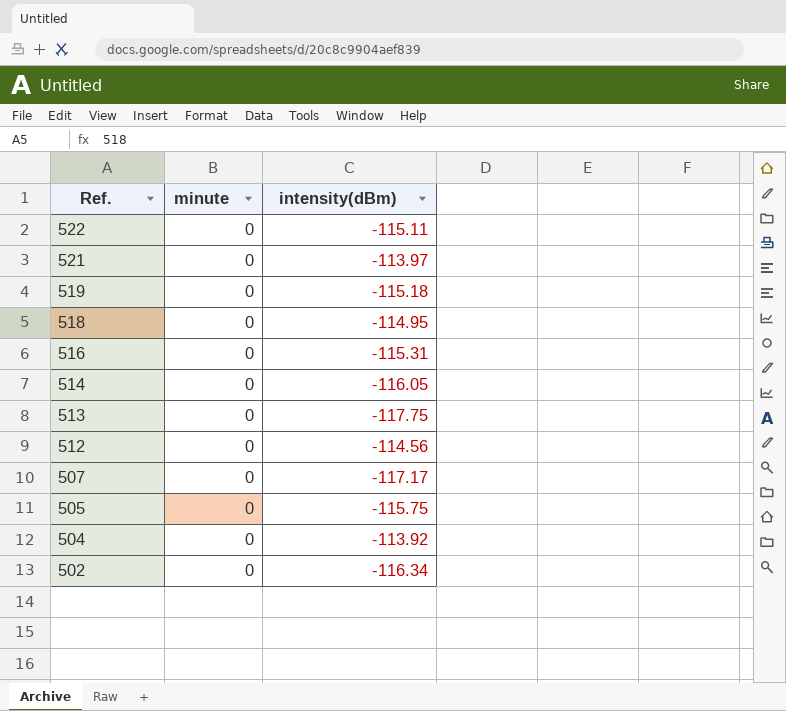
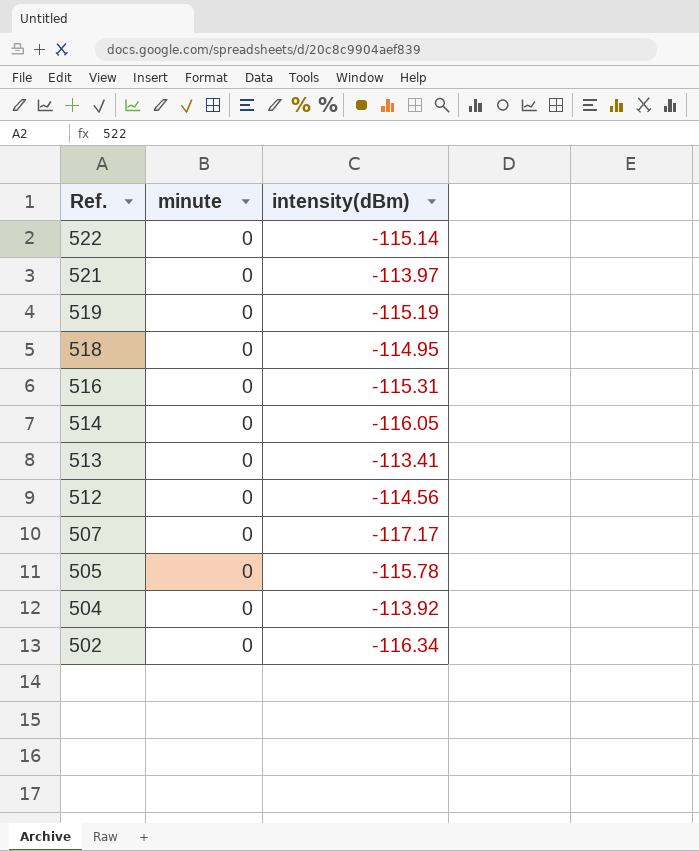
522 | intensity(dBm): -115.11 -> -115.14
519 | intensity(dBm): -115.18 -> -115.19
513 | intensity(dBm): -117.75 -> -113.41
505 | intensity(dBm): -115.75 -> -115.78

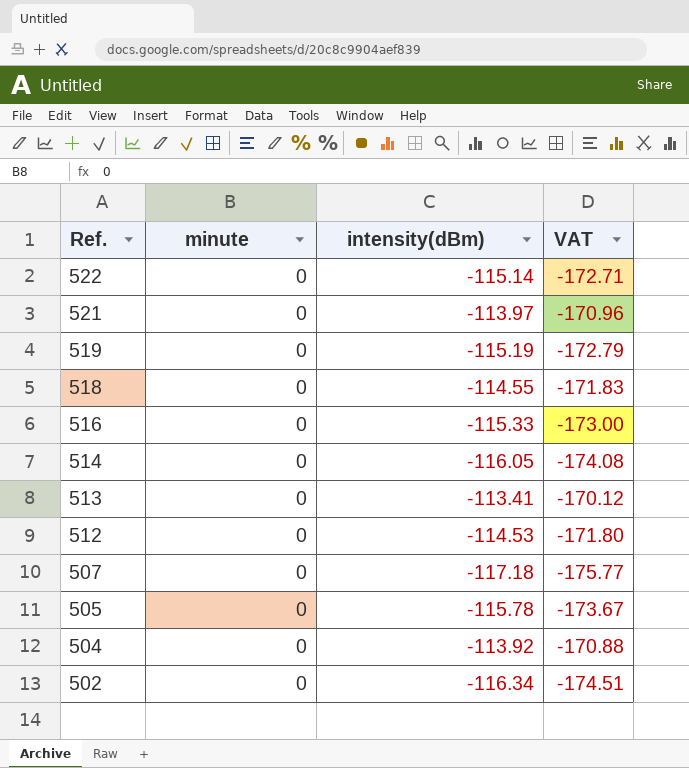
column VAT | formula: none -> [intensity(dBm)] * 1.5
518 | intensity(dBm): -114.95 -> -114.55
516 | intensity(dBm): -115.31 -> -115.33
512 | intensity(dBm): -114.56 -> -114.53
507 | intensity(dBm): -117.17 -> -117.18

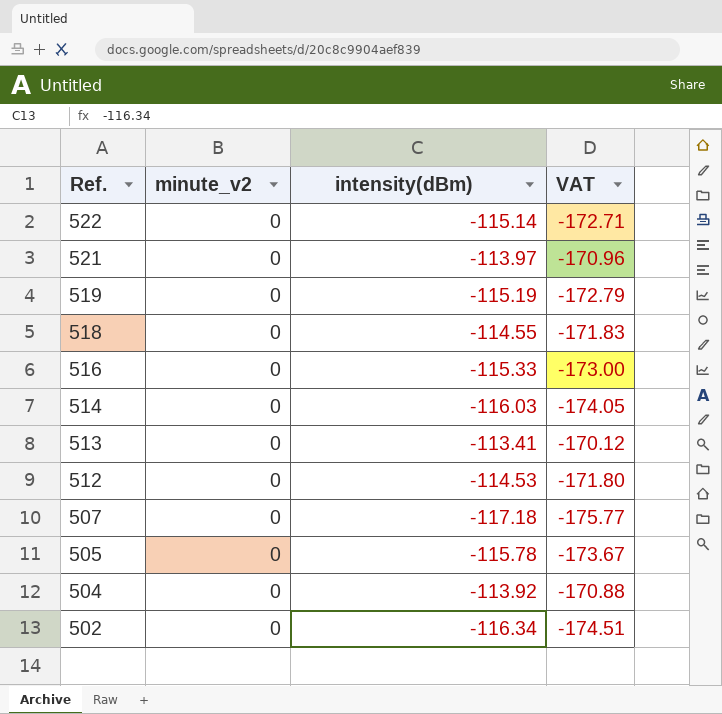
column name: minute -> minute_v2
514 | intensity(dBm): -116.05 -> -116.03
514 | VAT: -174.08 -> -174.05

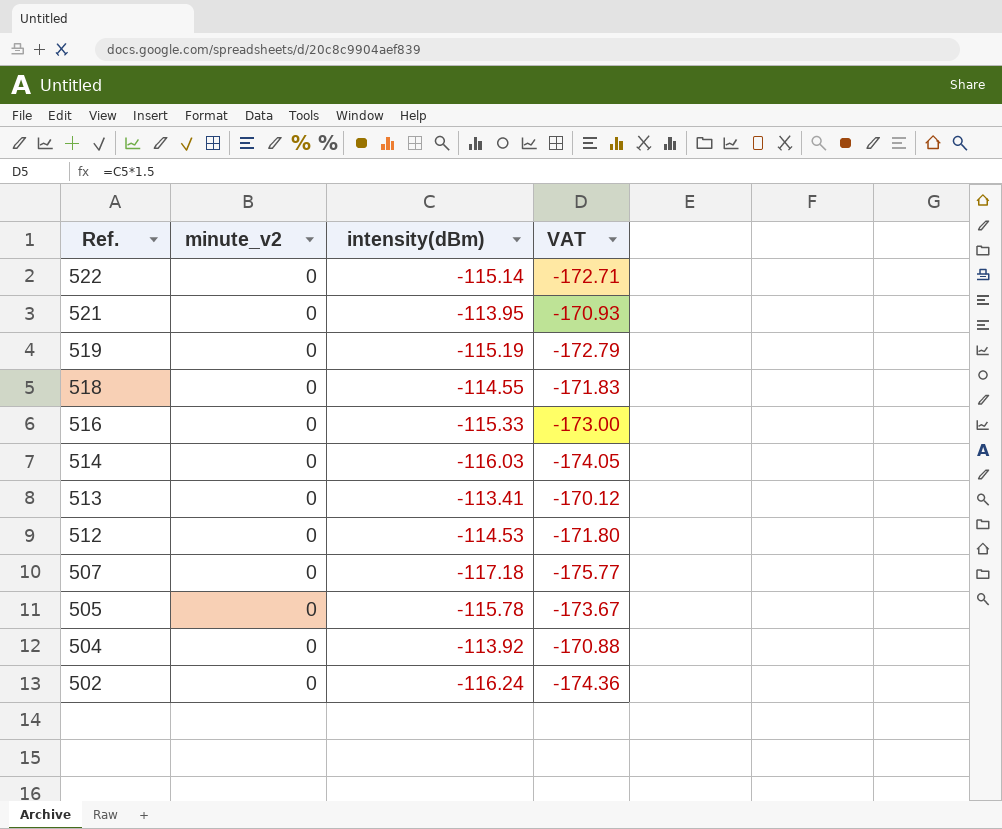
521 | intensity(dBm): -113.97 -> -113.95
521 | VAT: -170.96 -> -170.93
502 | intensity(dBm): -116.34 -> -116.24
502 | VAT: -174.51 -> -174.36

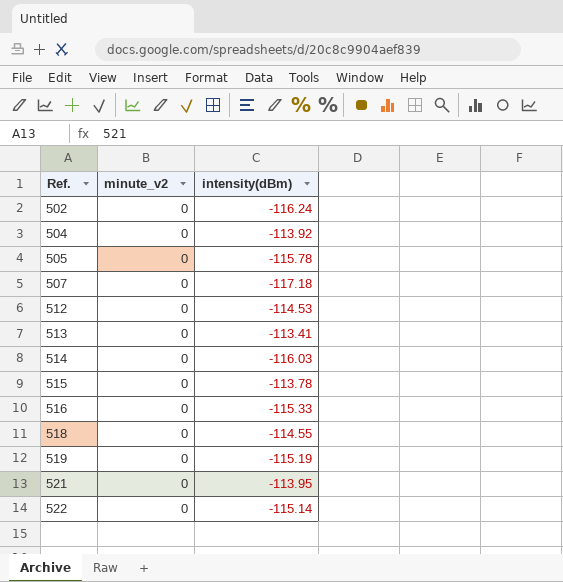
row order: Ref. descending -> Ref. ascending
column VAT | formula: [intensity(dBm)] * 1.5 -> none
row 515: none -> 0 | -113.78

